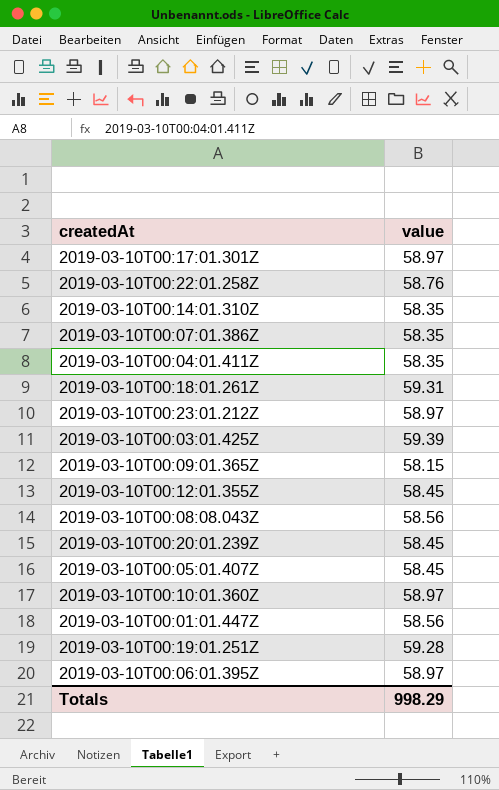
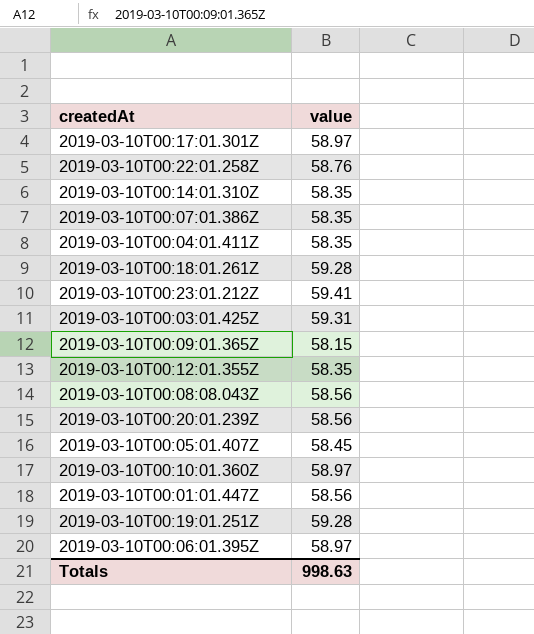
2019-03-10T00:18:01.261Z | value: 59.31 -> 59.28
2019-03-10T00:23:01.212Z | value: 58.97 -> 59.41
2019-03-10T00:03:01.425Z | value: 59.39 -> 59.31
2019-03-10T00:12:01.355Z | value: 58.45 -> 58.35
2019-03-10T00:20:01.239Z | value: 58.45 -> 58.56
Totals | value: 998.29 -> 998.63

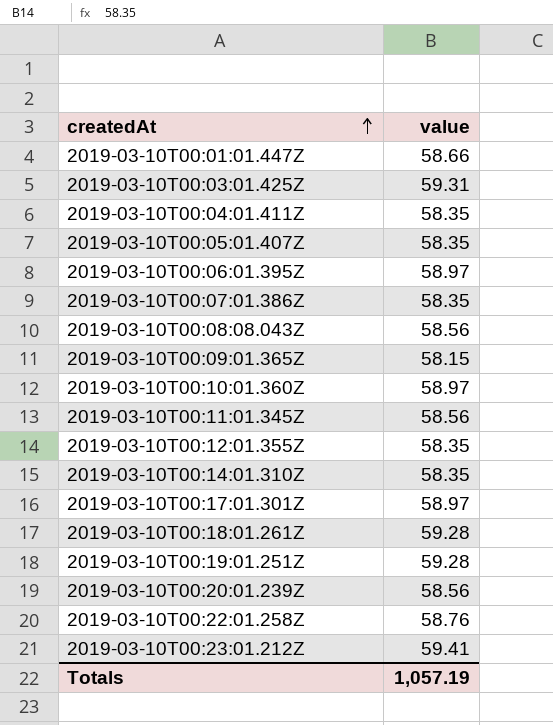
row order: none -> createdAt ascending
2019-03-10T00:01:01.447Z | value: 58.56 -> 58.66
2019-03-10T00:05:01.407Z | value: 58.45 -> 58.35
row 2019-03-10T00:11:01.345Z: none -> 58.56
Totals | value: 998.63 -> 1,057.19

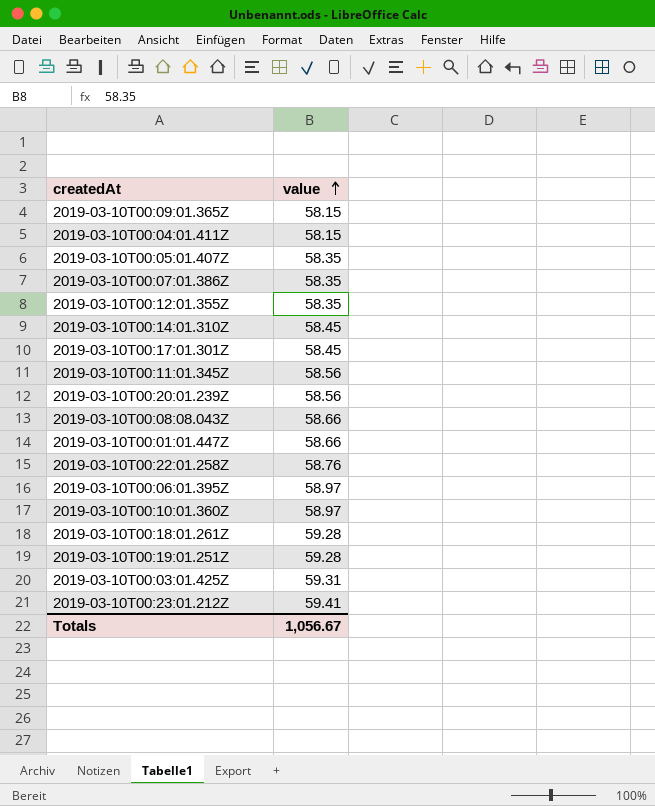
row order: createdAt ascending -> value ascending
2019-03-10T00:04:01.411Z | value: 58.35 -> 58.15
2019-03-10T00:14:01.310Z | value: 58.35 -> 58.45
2019-03-10T00:17:01.301Z | value: 58.97 -> 58.45
2019-03-10T00:08:08.043Z | value: 58.56 -> 58.66
Totals | value: 1,057.19 -> 1,056.67

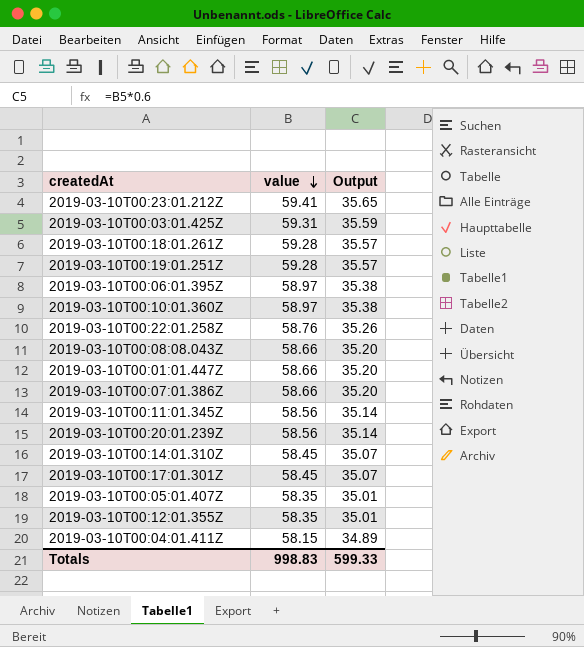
row order: value ascending -> value descending
column Output | formula: none -> [value] * 0.6
row 2019-03-10T00:09:01.365Z: 58.15 -> none
2019-03-10T00:07:01.386Z | value: 58.35 -> 58.66
Totals | value: 1,056.67 -> 998.83

